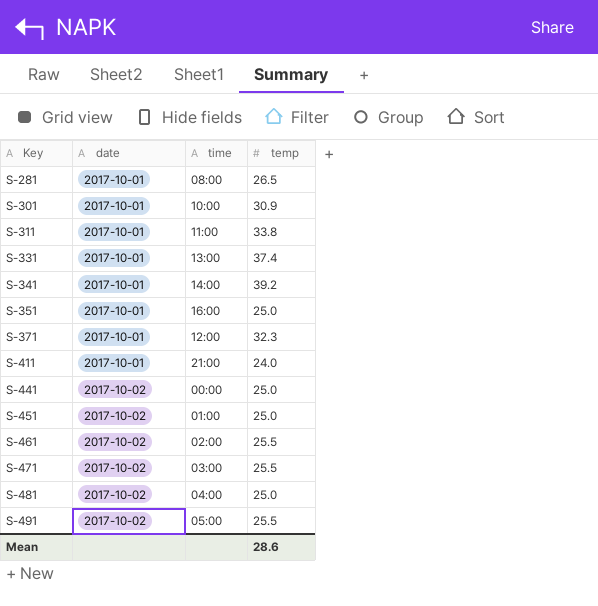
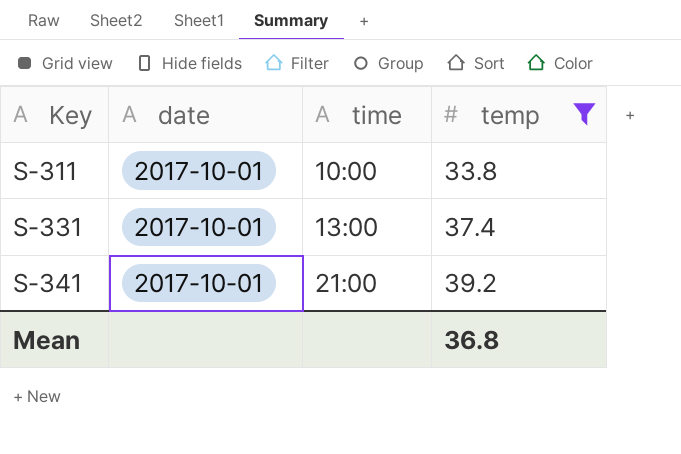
filter: none -> temp >= 33.8
S-311 | time: 11:00 -> 10:00
S-341 | time: 14:00 -> 21:00
Mean | temp: 28.6 -> 36.8

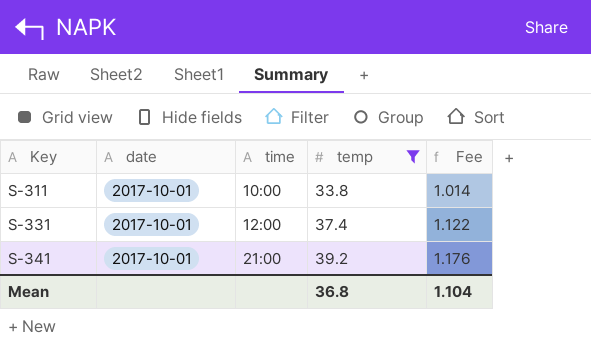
column Fee | formula: none -> [temp] * 0.03
S-331 | time: 13:00 -> 12:00

